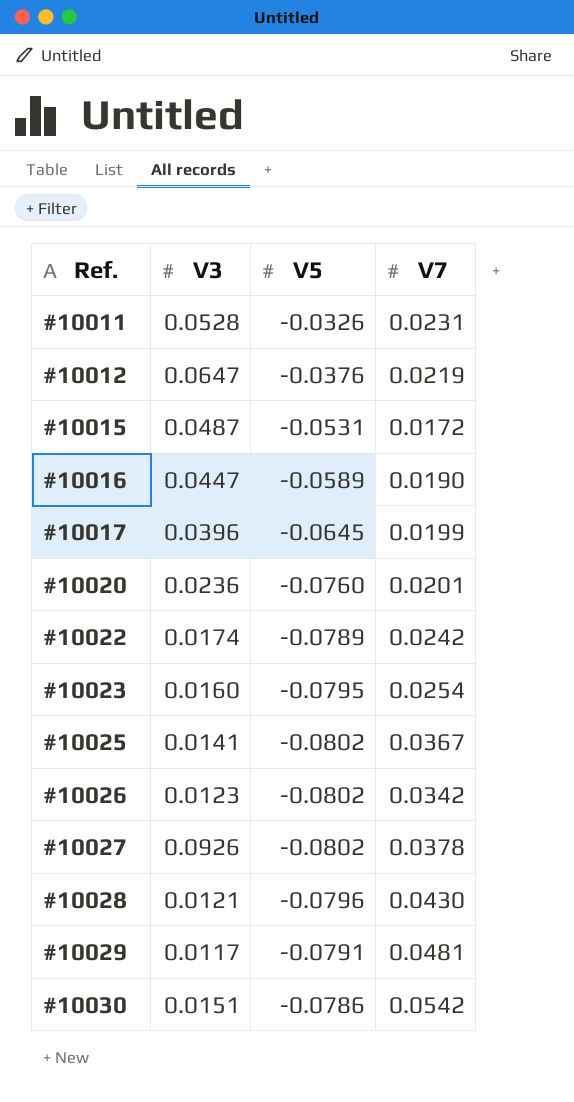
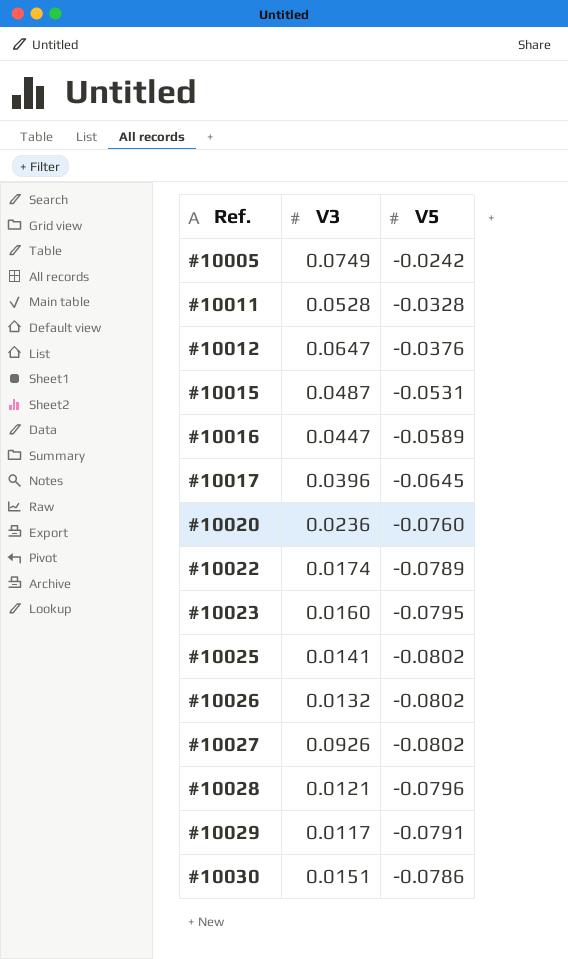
column V7 | position: 4 -> none
row #10005: none -> 0.0749 | -0.0242
#10011 | V5: -0.0326 -> -0.0328
#10026 | V3: 0.0123 -> 0.0132

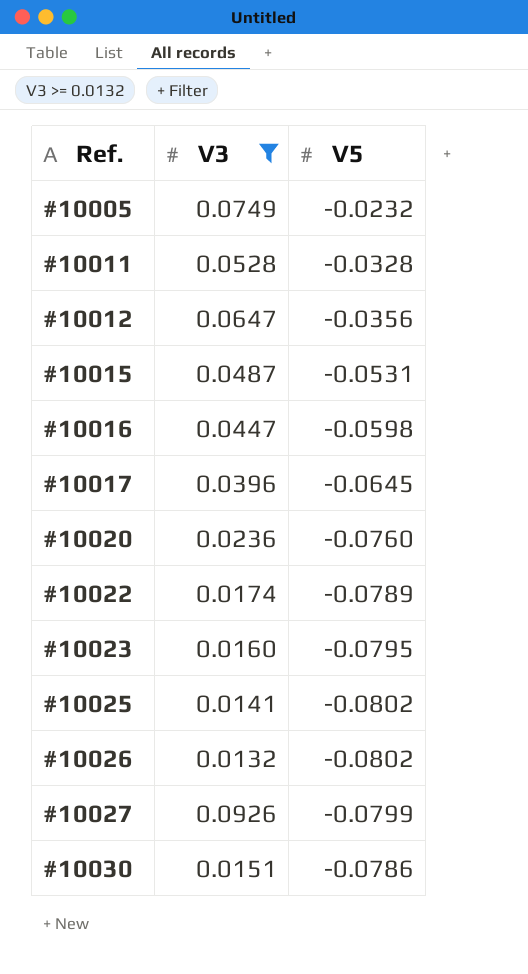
filter: none -> V3 >= 0.0132
#10005 | V5: -0.0242 -> -0.0232
#10012 | V5: -0.0376 -> -0.0356
#10016 | V5: -0.0589 -> -0.0598
#10027 | V5: -0.0802 -> -0.0799

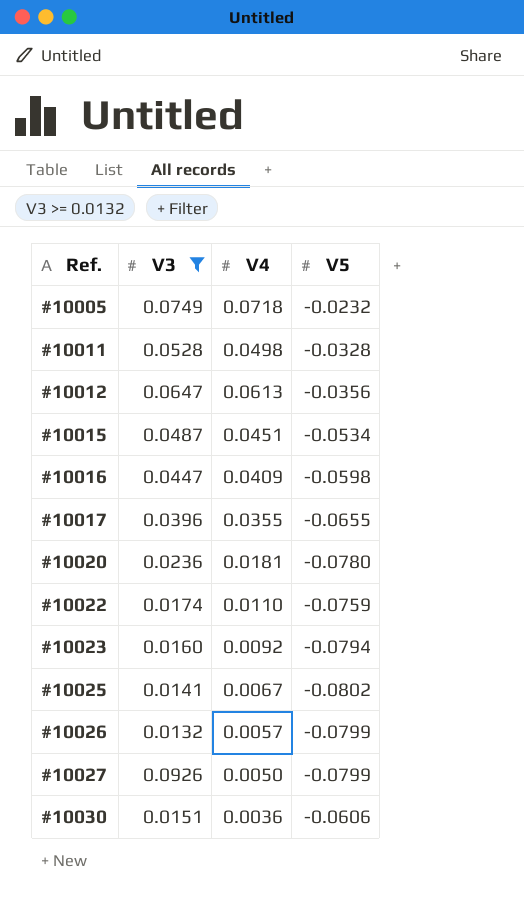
column V4 | position: none -> 3
#10015 | V5: -0.0531 -> -0.0534
#10017 | V5: -0.0645 -> -0.0655
#10020 | V5: -0.0760 -> -0.0780
#10022 | V5: -0.0789 -> -0.0759
#10023 | V5: -0.0795 -> -0.0794
#10026 | V5: -0.0802 -> -0.0799
#10030 | V5: -0.0786 -> -0.0606

